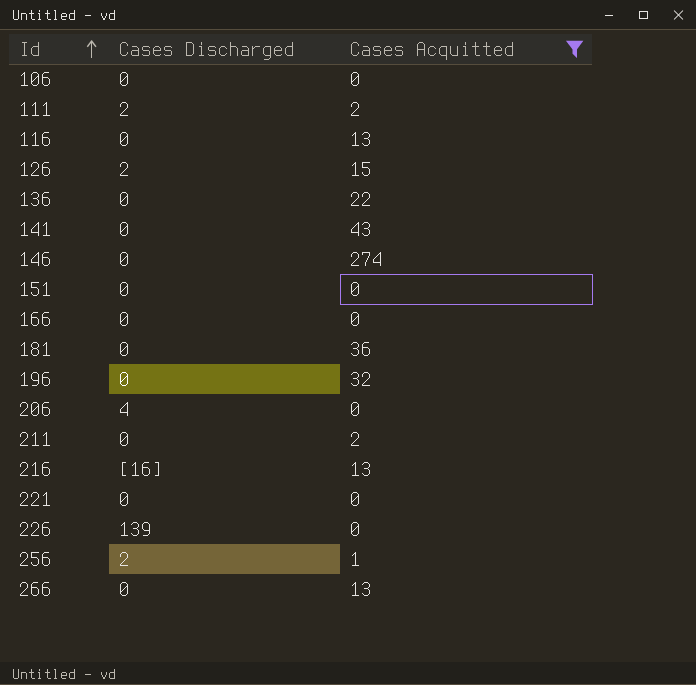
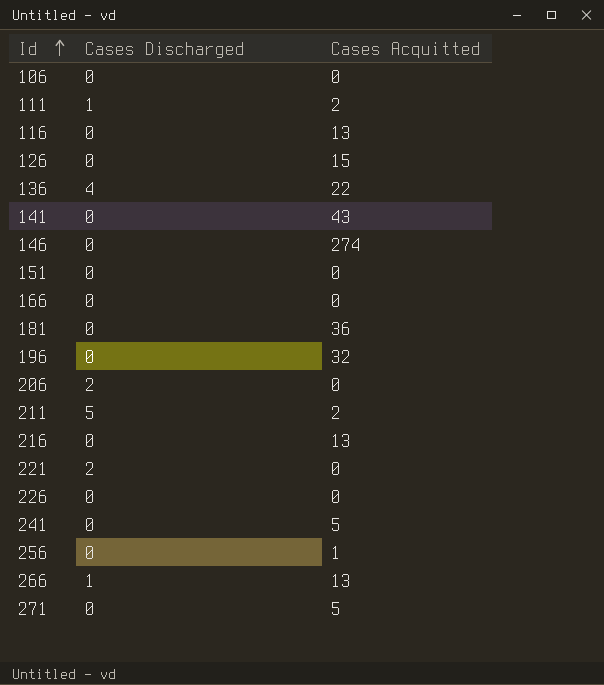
filter: Cases Acquitted != 5 -> none
111 | Cases Discharged: 2 -> 1
126 | Cases Discharged: 2 -> 0
136 | Cases Discharged: 0 -> 4
206 | Cases Discharged: 4 -> 2
211 | Cases Discharged: 0 -> 5
216 | Cases Discharged: [16] -> 0
221 | Cases Discharged: 0 -> 2
226 | Cases Discharged: 139 -> 0
256 | Cases Discharged: 2 -> 0
266 | Cases Discharged: 0 -> 1

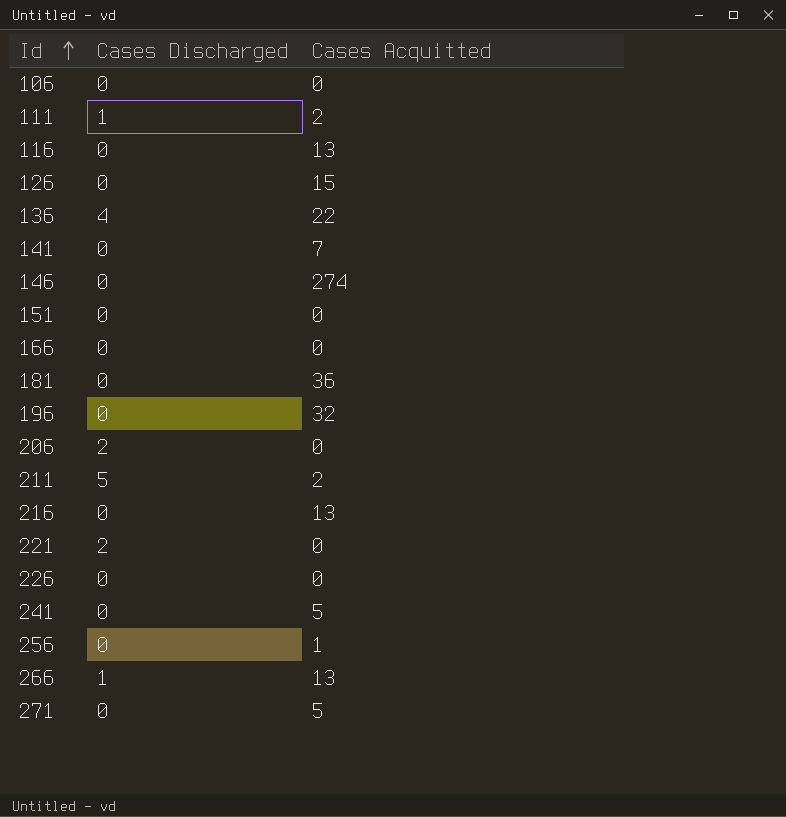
141 | Cases Acquitted: 43 -> 7

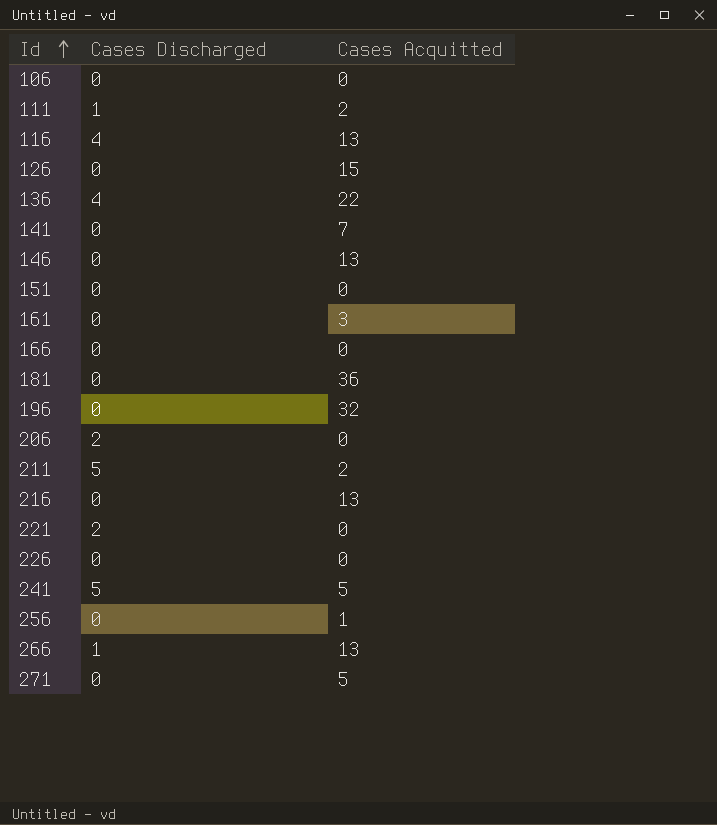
116 | Cases Discharged: 0 -> 4
146 | Cases Acquitted: 274 -> 13
row 161: none -> 0 | 3
241 | Cases Discharged: 0 -> 5

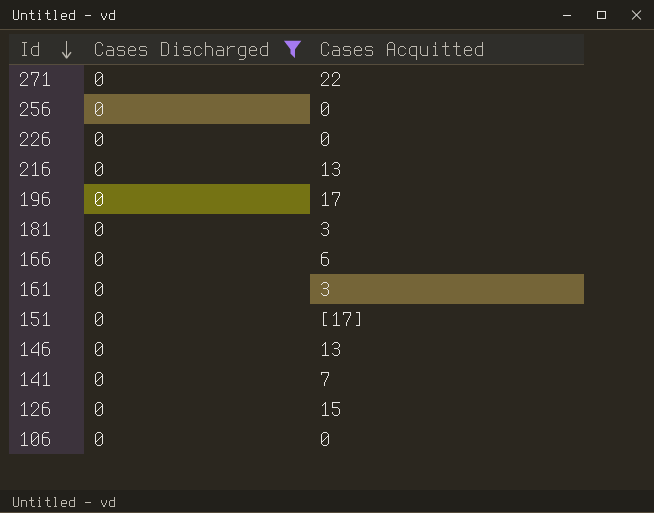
filter: none -> Cases Discharged = 0
row order: Id ascending -> Id descending
271 | Cases Acquitted: 5 -> 22
256 | Cases Acquitted: 1 -> 0
196 | Cases Acquitted: 32 -> 17
181 | Cases Acquitted: 36 -> 3
166 | Cases Acquitted: 0 -> 6
151 | Cases Acquitted: 0 -> [17]

